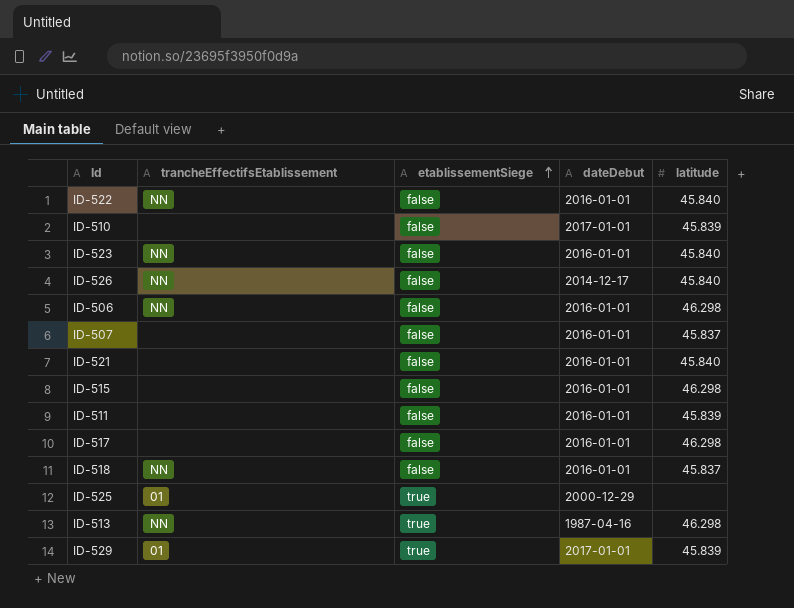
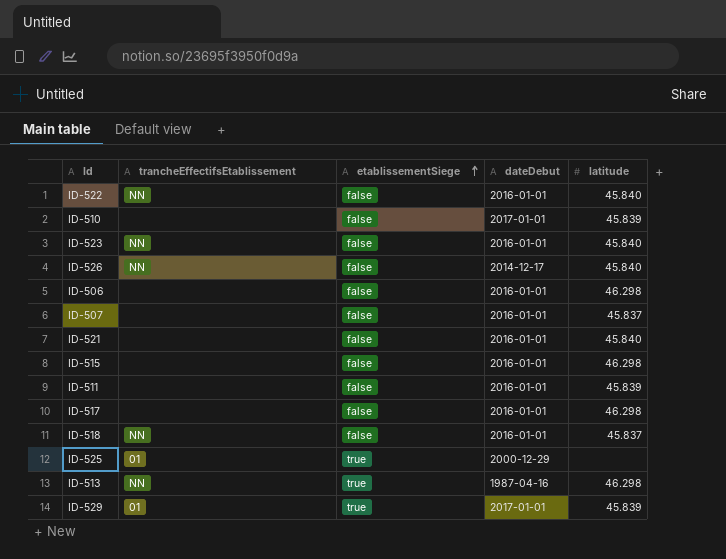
ID-506 | trancheEffectifsEtablissement: NN -> none

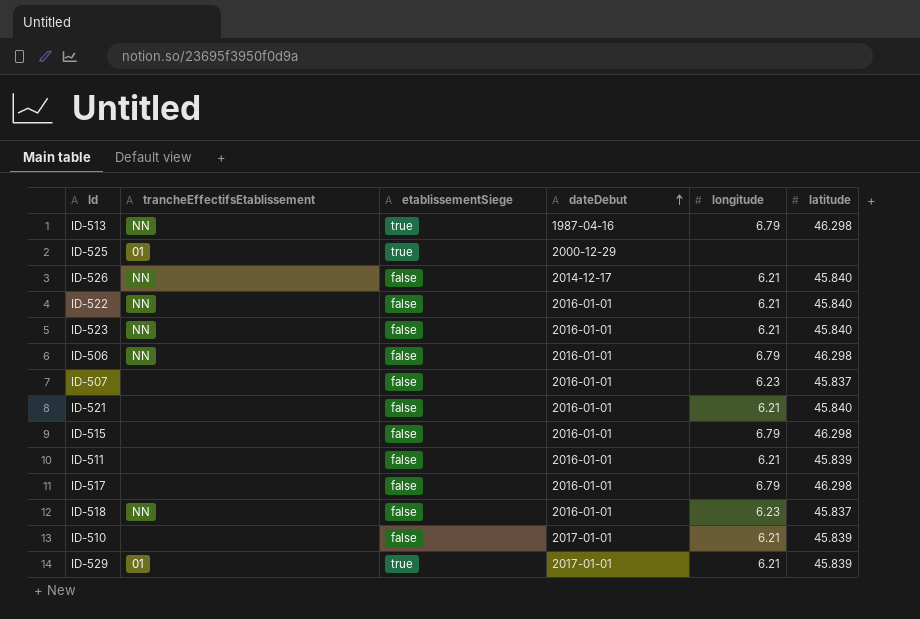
row order: etablissementSiege ascending -> dateDebut ascending
column longitude | position: none -> 5
ID-506 | trancheEffectifsEtablissement: none -> NN

